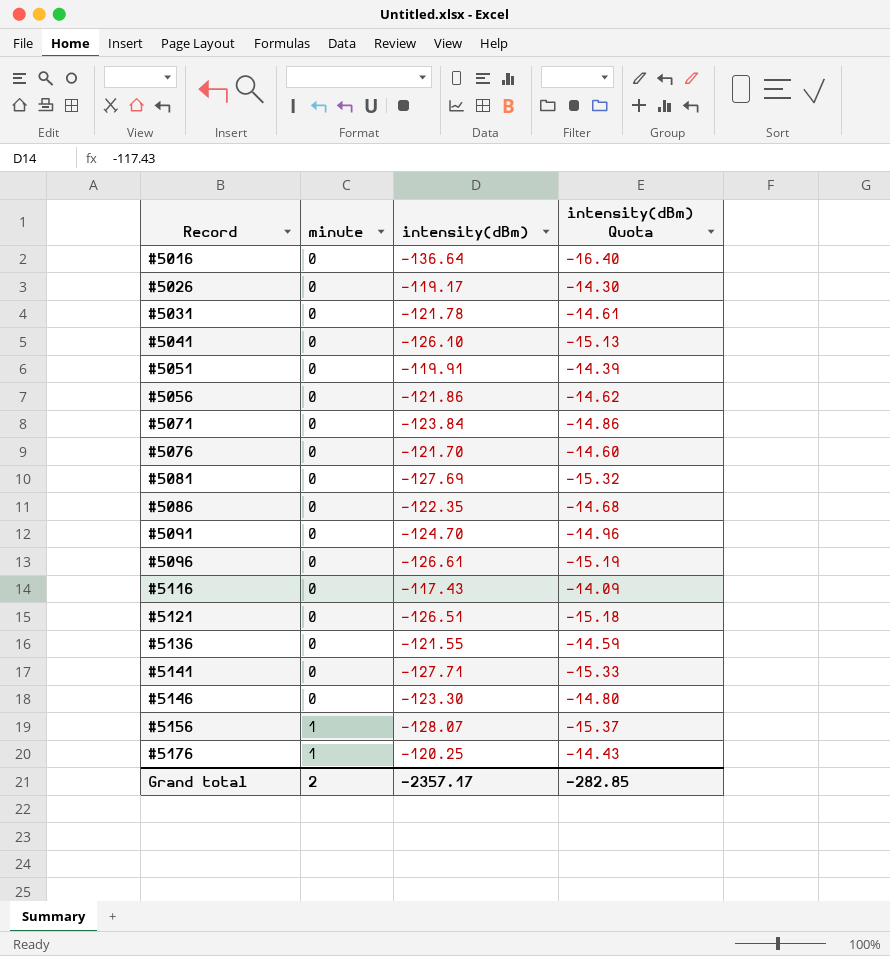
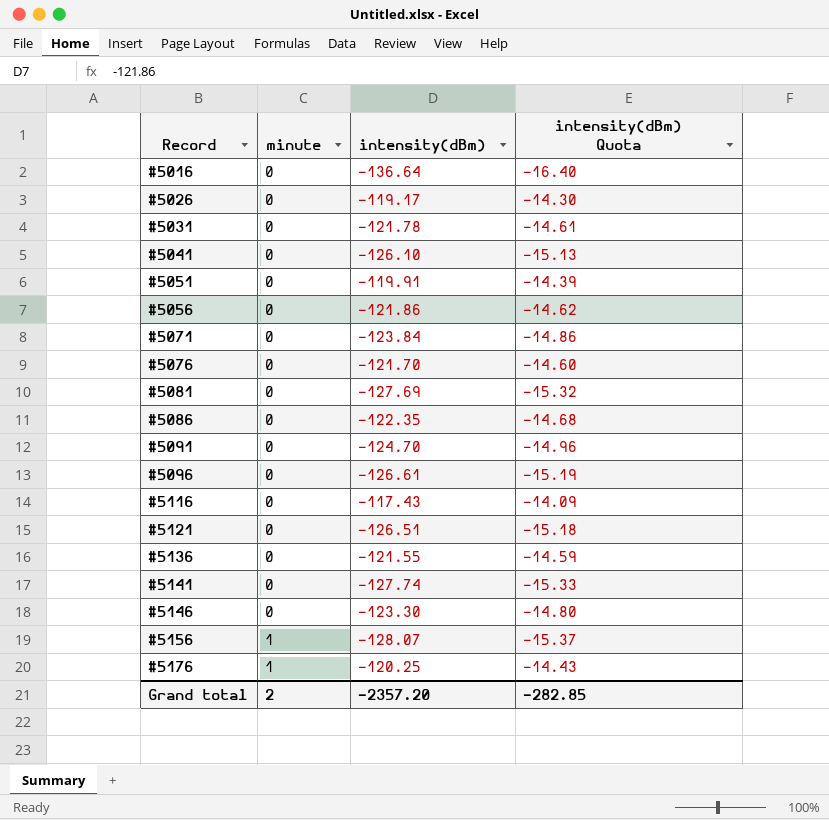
#5141 | intensity(dBm): -127.71 -> -127.74
Grand total | intensity(dBm): -2357.17 -> -2357.20

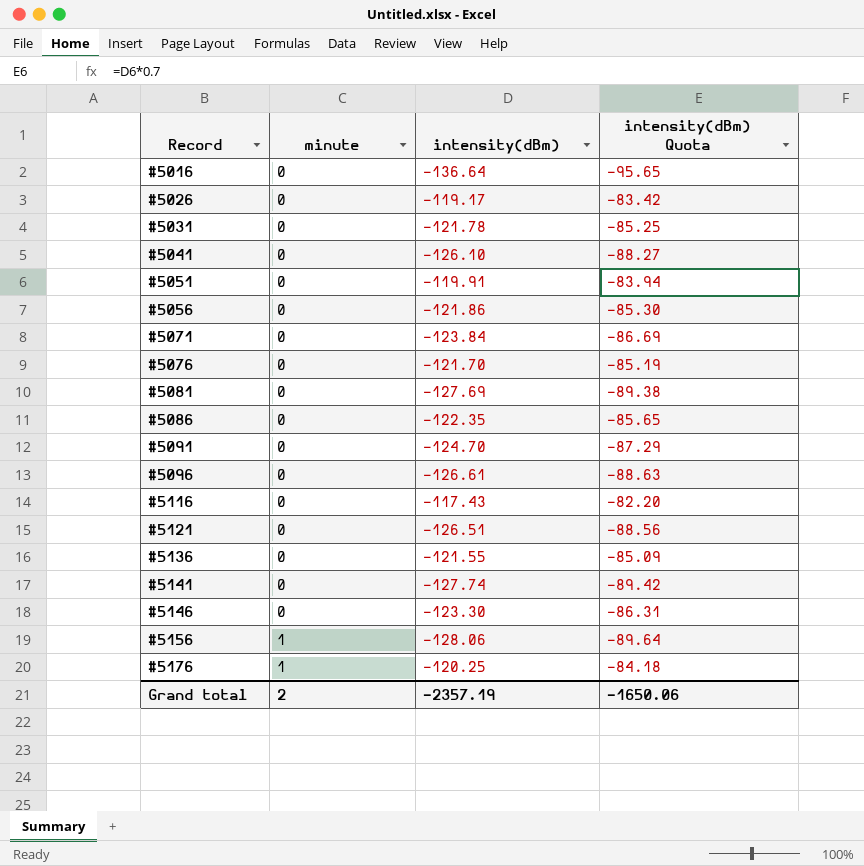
column intensity(dBm) Quota | formula: [intensity(dBm)] * 0.12 -> [intensity(dBm)] * 0.7
#5156 | intensity(dBm): -128.07 -> -128.06
Grand total | intensity(dBm): -2357.20 -> -2357.19
Grand total | intensity(dBm) Quota: -282.85 -> -1650.06

